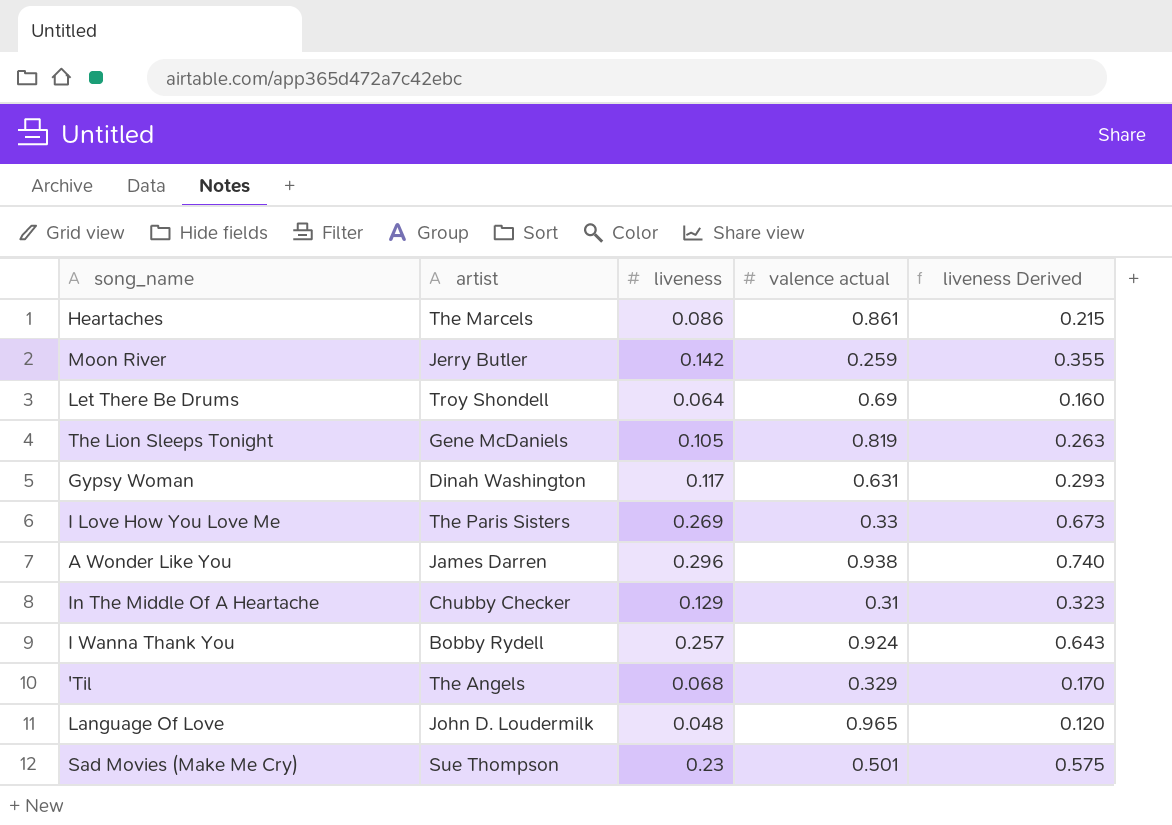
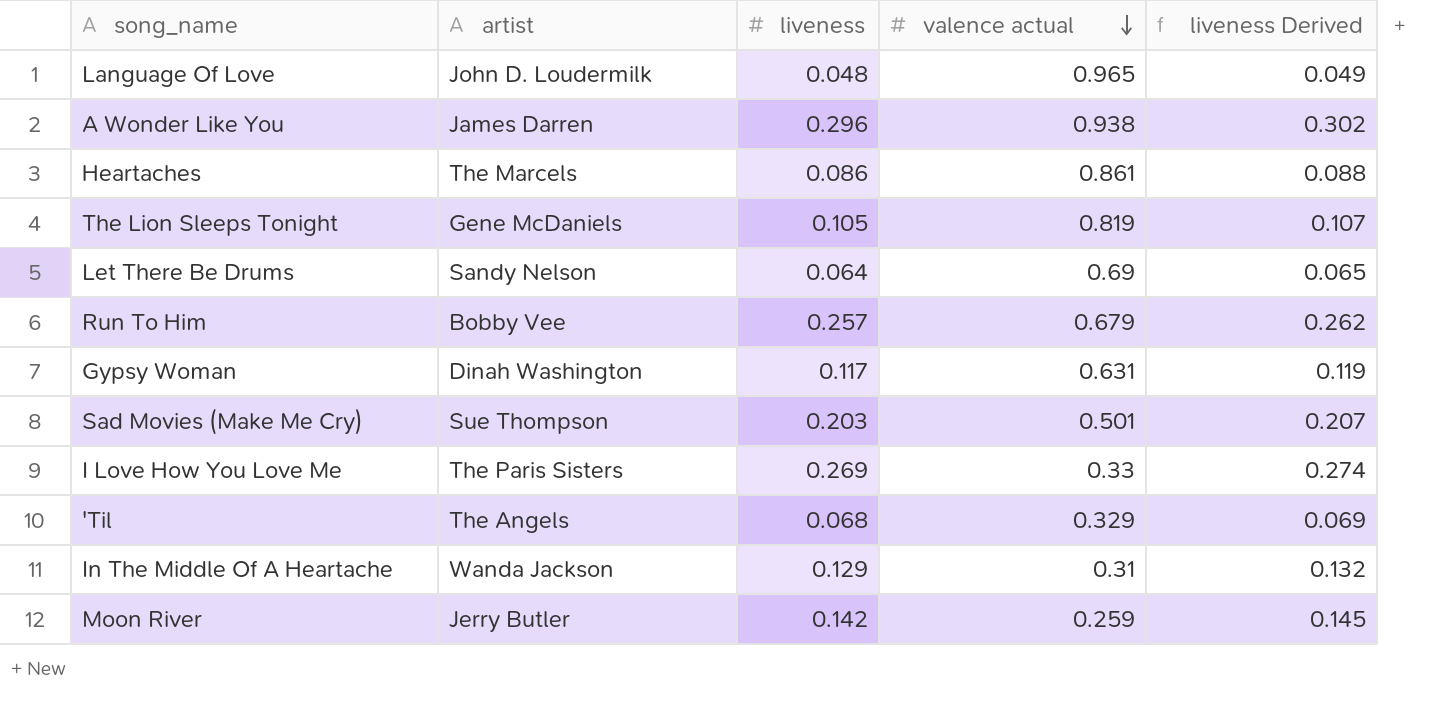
row order: none -> valence actual descending
column liveness Derived | formula: [liveness] * 2.5 -> [liveness] * 1.02
row I Wanna Thank You: Bobby Rydell | 0.257 | 0.924 | 0.643 -> none
Let There Be Drums | artist: Troy Shondell -> Sandy Nelson
row Run To Him: none -> Bobby Vee | 0.257 | 0.679 | 0.262
Sad Movies (Make Me Cry) | liveness: 0.23 -> 0.203
In The Middle Of A Heartache | artist: Chubby Checker -> Wanda Jackson

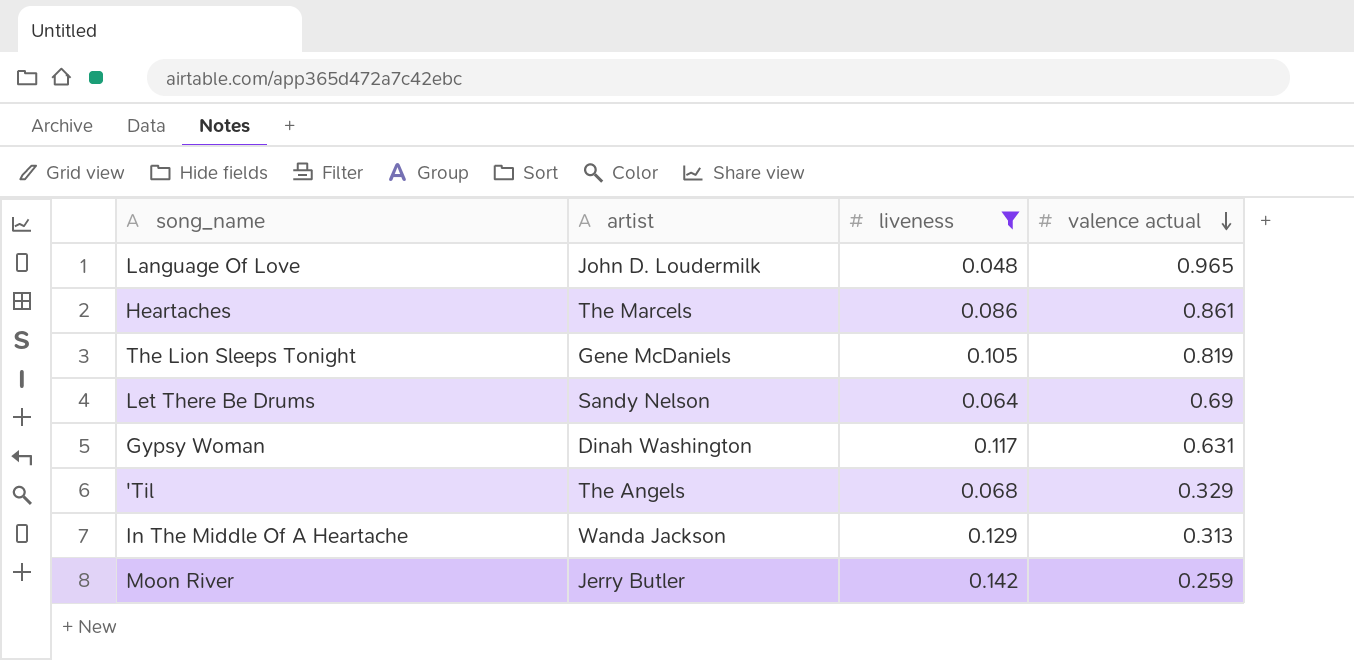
filter: none -> liveness <= 0.142
column liveness Derived | formula: [liveness] * 1.02 -> none
In The Middle Of A Heartache | valence actual: 0.31 -> 0.313

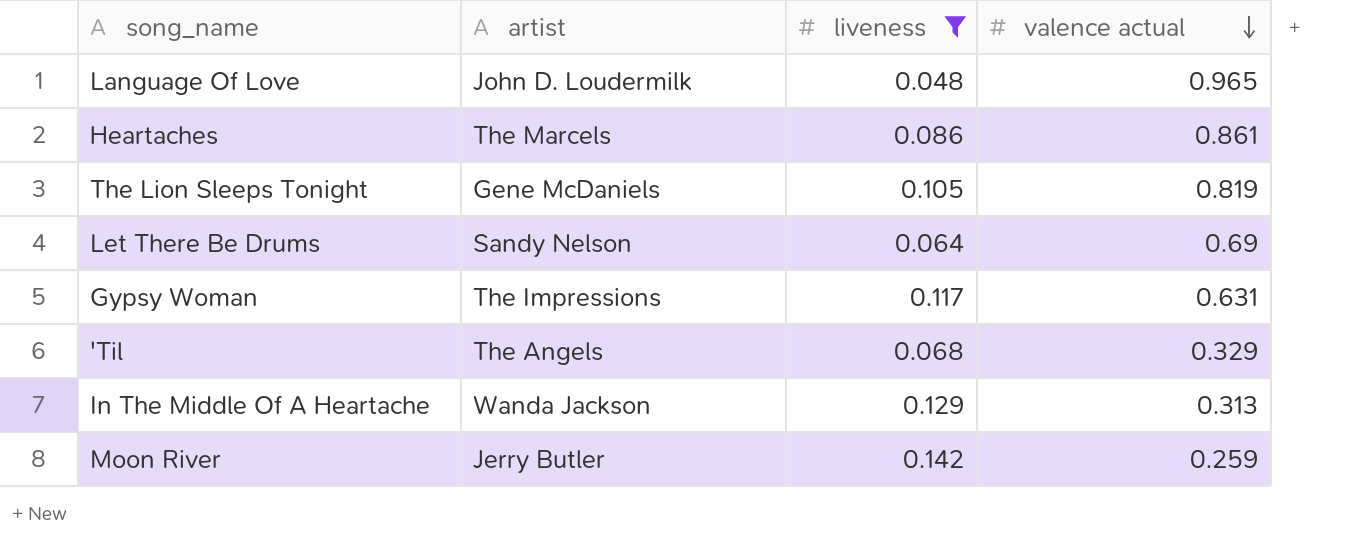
Gypsy Woman | artist: Dinah Washington -> The Impressions

